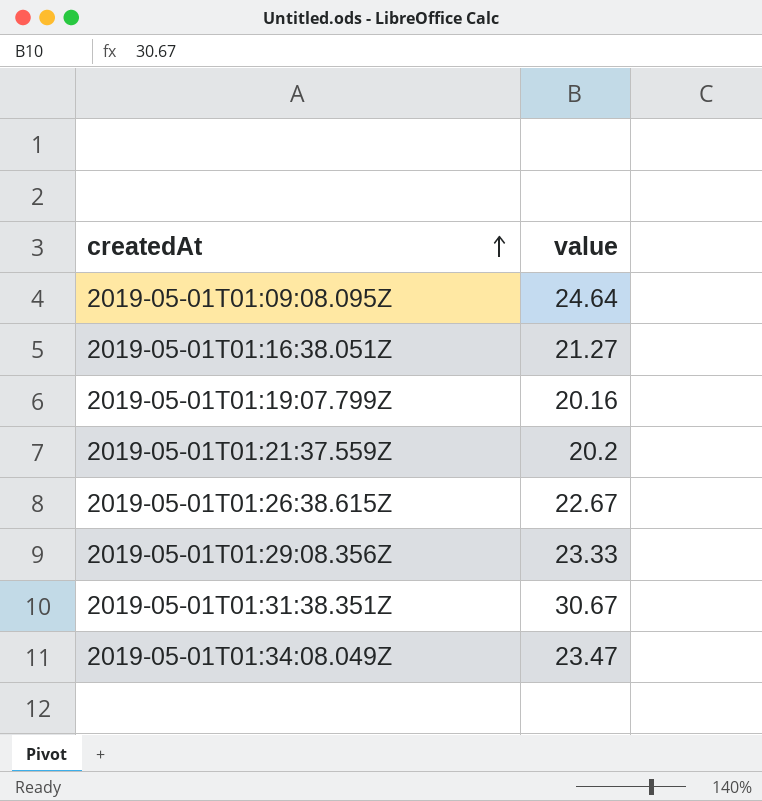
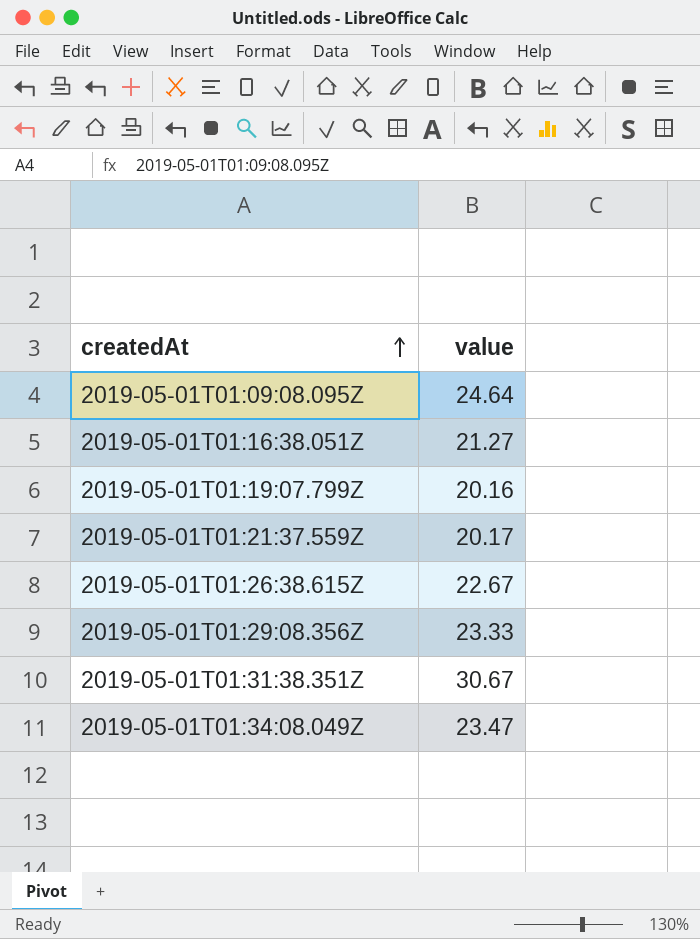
2019-05-01T01:21:37.559Z | value: 20.2 -> 20.17

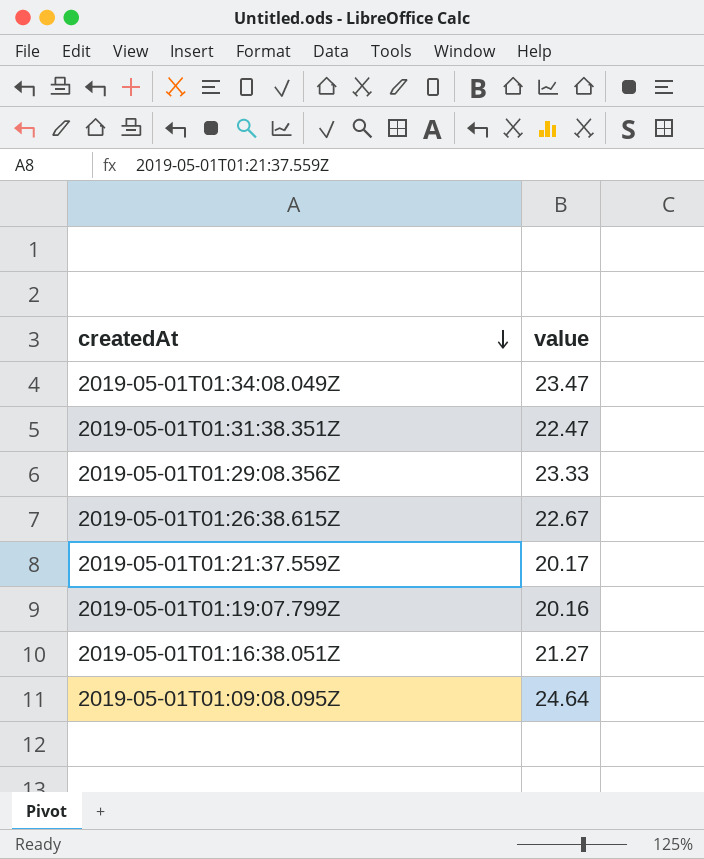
row order: createdAt ascending -> createdAt descending
2019-05-01T01:31:38.351Z | value: 30.67 -> 22.47

